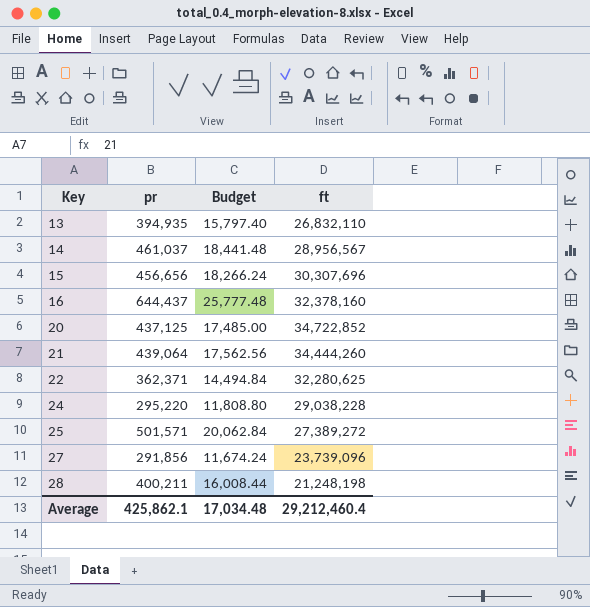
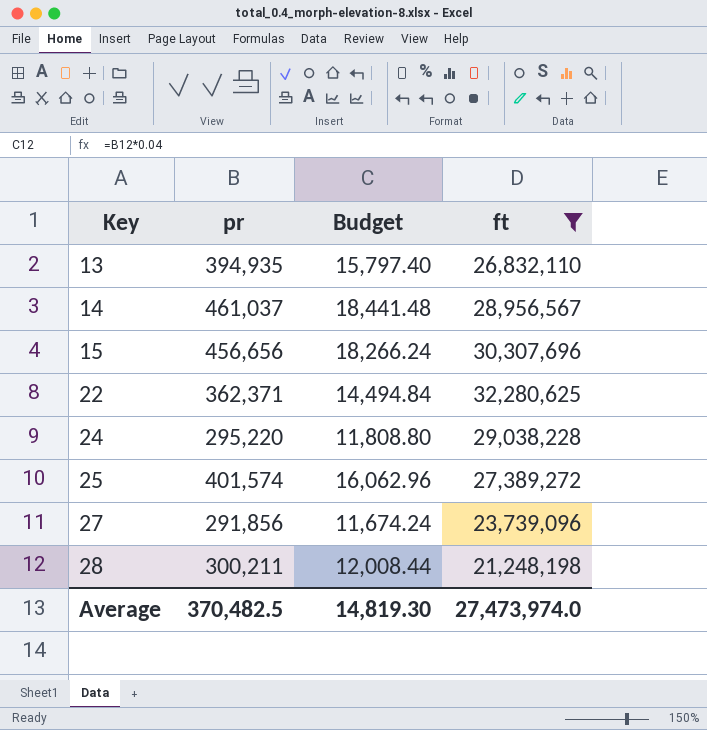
filter: none -> ft <= 32,280,625
25 | pr: 501,571 -> 401,574
25 | Budget: 20,062.84 -> 16,062.96
28 | pr: 400,211 -> 300,211
28 | Budget: 16,008.44 -> 12,008.44
Average | pr: 425,862.1 -> 370,482.5
Average | Budget: 17,034.48 -> 14,819.30
Average | ft: 29,212,460.4 -> 27,473,974.0

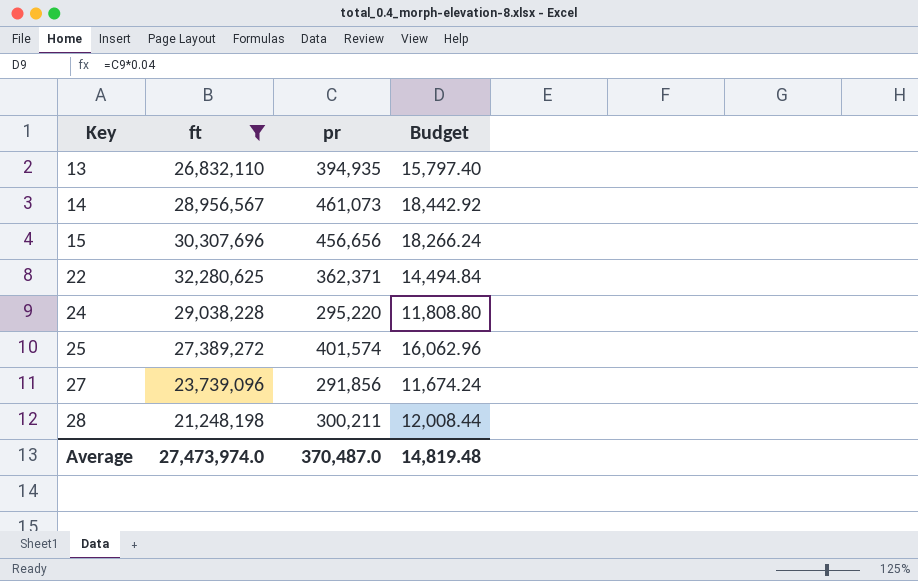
column ft | position: 4 -> 2
14 | pr: 461,037 -> 461,073
14 | Budget: 18,441.48 -> 18,442.92
Average | pr: 370,482.5 -> 370,487.0
Average | Budget: 14,819.30 -> 14,819.48

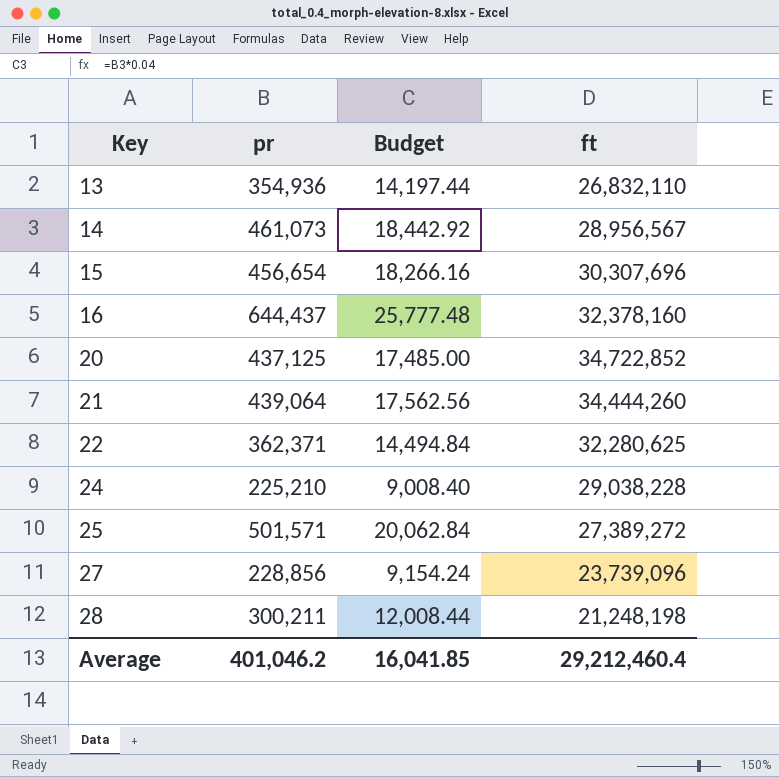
filter: ft <= 32,280,625 -> none
column ft | position: 2 -> 4
13 | pr: 394,935 -> 354,936
13 | Budget: 15,797.40 -> 14,197.44
15 | pr: 456,656 -> 456,654
15 | Budget: 18,266.24 -> 18,266.16
24 | pr: 295,220 -> 225,210
24 | Budget: 11,808.80 -> 9,008.40
25 | pr: 401,574 -> 501,571
25 | Budget: 16,062.96 -> 20,062.84
27 | pr: 291,856 -> 228,856
27 | Budget: 11,674.24 -> 9,154.24
Average | pr: 370,487.0 -> 401,046.2
Average | Budget: 14,819.48 -> 16,041.85
Average | ft: 27,473,974.0 -> 29,212,460.4

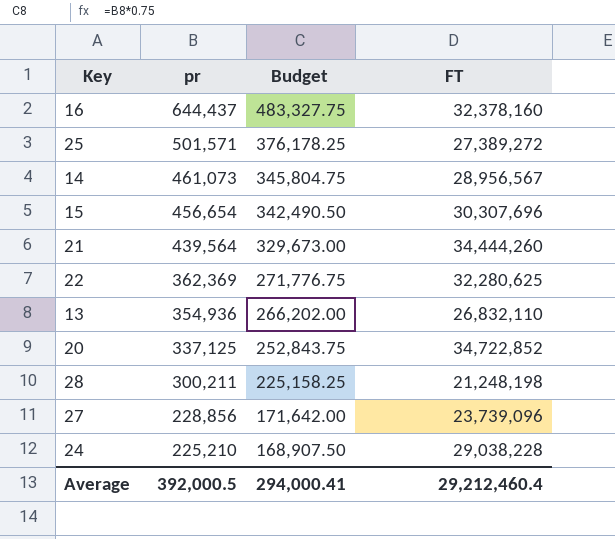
row order: Key ascending -> pr descending
column Budget | formula: [pr] * 0.04 -> [pr] * 0.75
column name: ft -> FT
21 | pr: 439,064 -> 439,564
22 | pr: 362,371 -> 362,369
20 | pr: 437,125 -> 337,125
Average | pr: 401,046.2 -> 392,000.5
Average | Budget: 16,041.85 -> 294,000.41

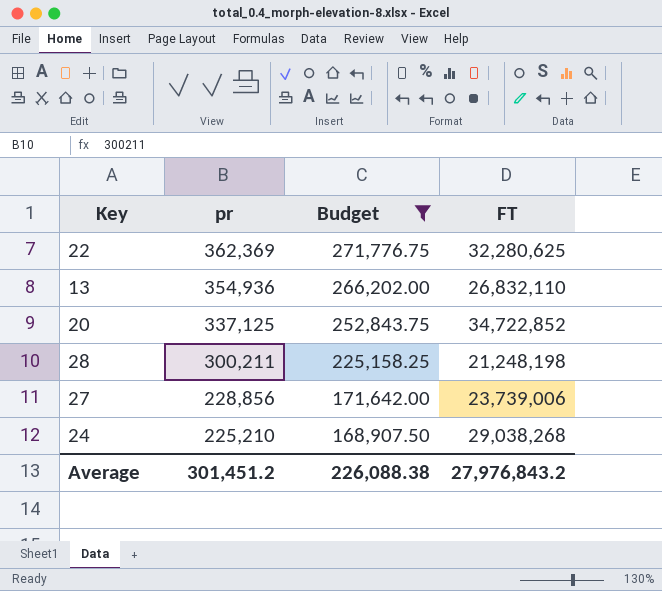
filter: none -> Budget <= 271,776.75
27 | FT: 23,739,096 -> 23,739,006
24 | FT: 29,038,228 -> 29,038,268
Average | pr: 392,000.5 -> 301,451.2
Average | Budget: 294,000.41 -> 226,088.38
Average | FT: 29,212,460.4 -> 27,976,843.2

